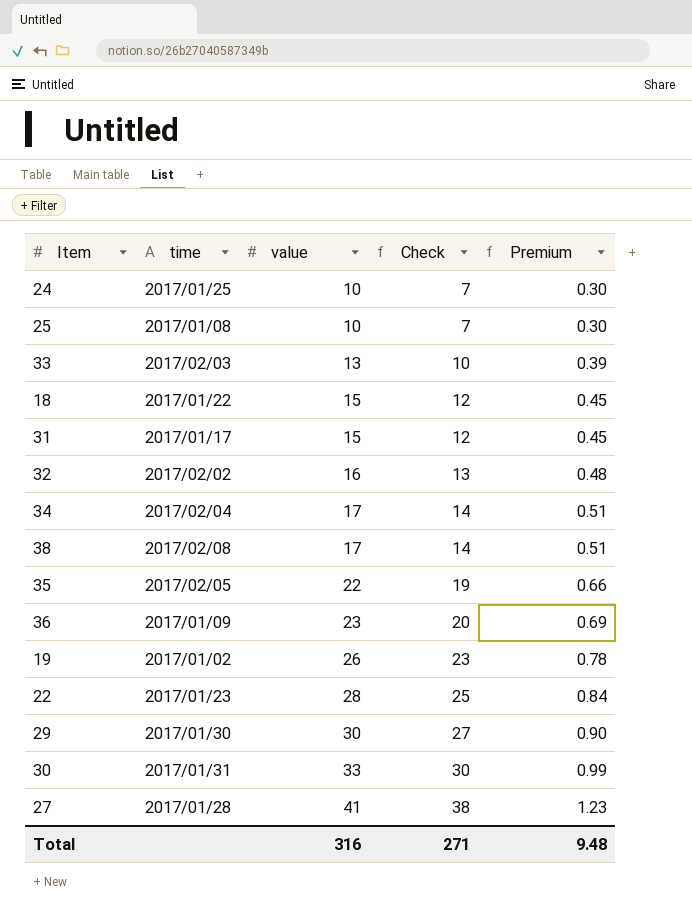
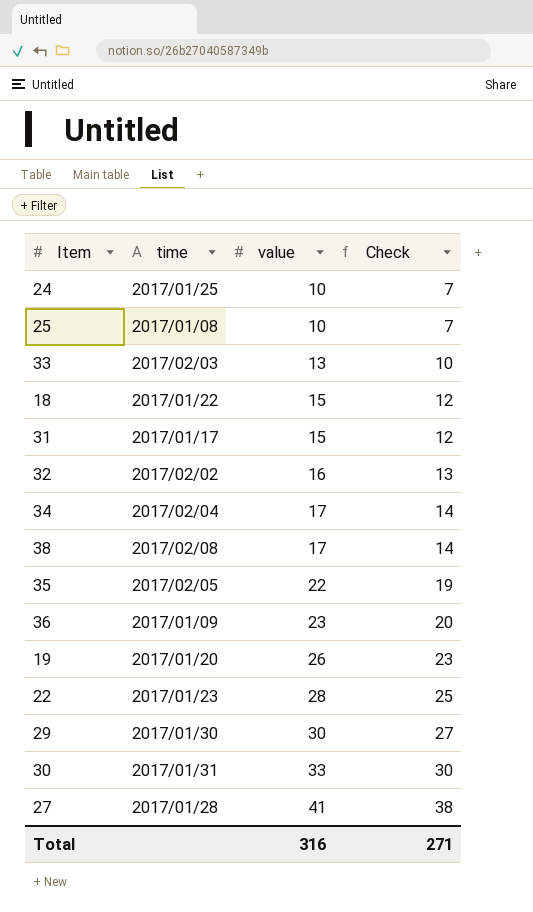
column Premium | formula: [value] * 0.03 -> none
19 | time: 2017/01/02 -> 2017/01/20

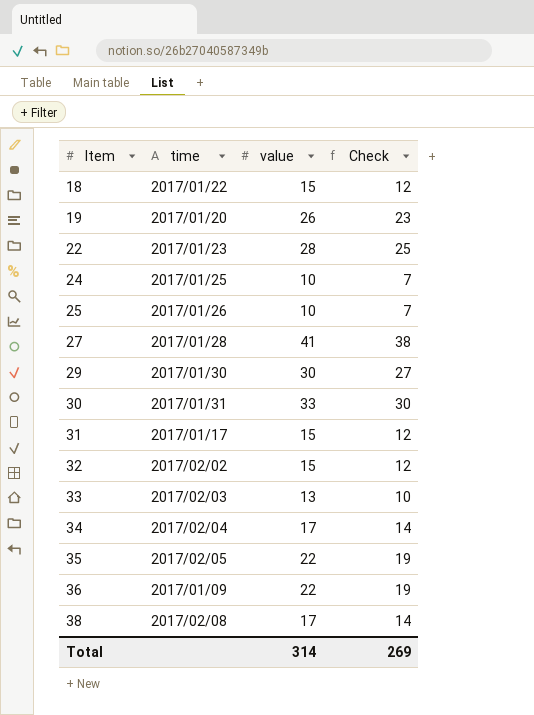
row order: value ascending -> Item ascending
25 | time: 2017/01/08 -> 2017/01/26
32 | value: 16 -> 15
32 | Check: 13 -> 12
36 | value: 23 -> 22
36 | Check: 20 -> 19
Total | value: 316 -> 314
Total | Check: 271 -> 269

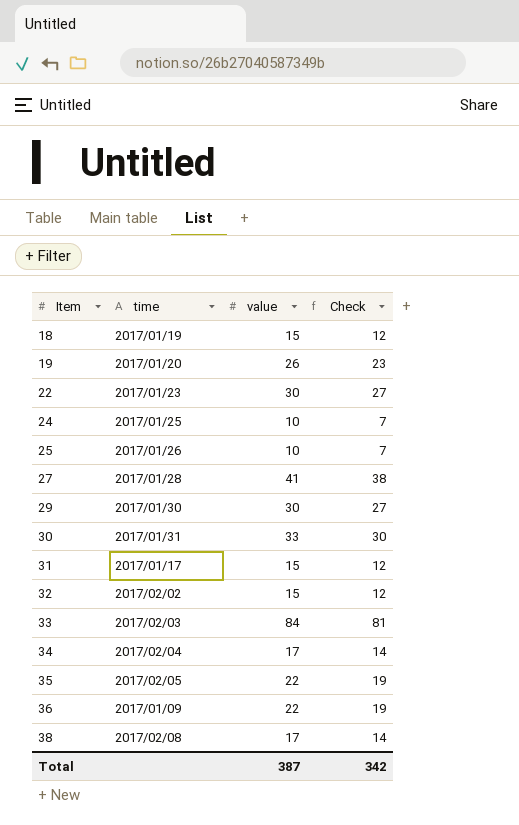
18 | time: 2017/01/22 -> 2017/01/19
22 | value: 28 -> 30
22 | Check: 25 -> 27
33 | value: 13 -> 84
33 | Check: 10 -> 81
Total | value: 314 -> 387
Total | Check: 269 -> 342

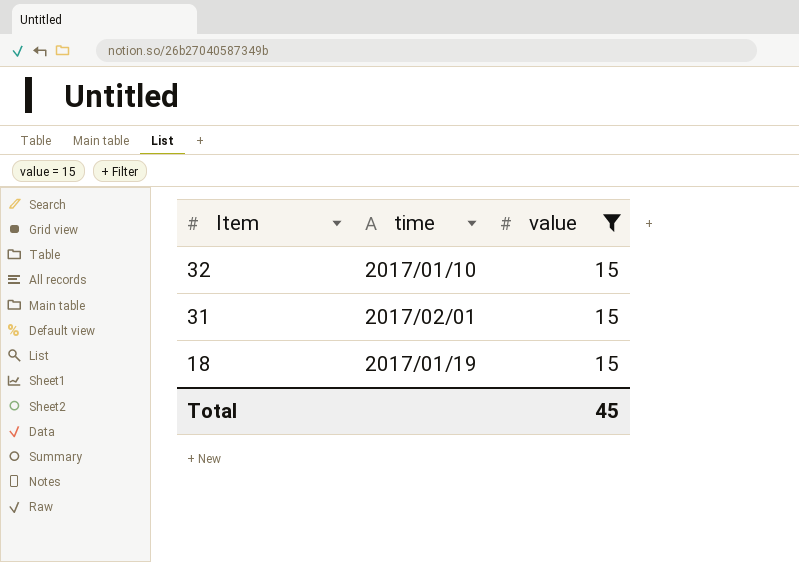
filter: none -> value = 15
row order: Item ascending -> Item descending
column Check | formula: [value] - 3 -> none
32 | time: 2017/02/02 -> 2017/01/10
31 | time: 2017/01/17 -> 2017/02/01
Total | value: 387 -> 45

